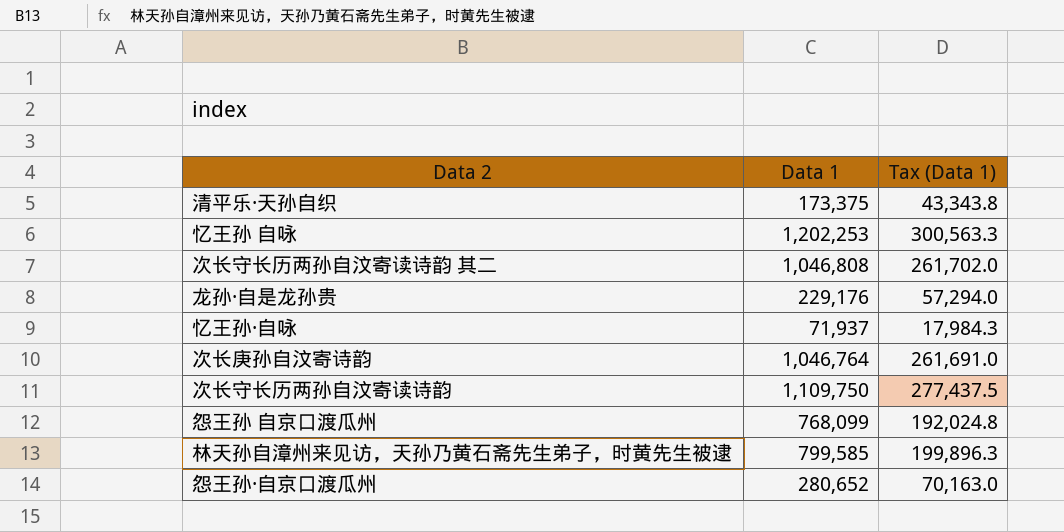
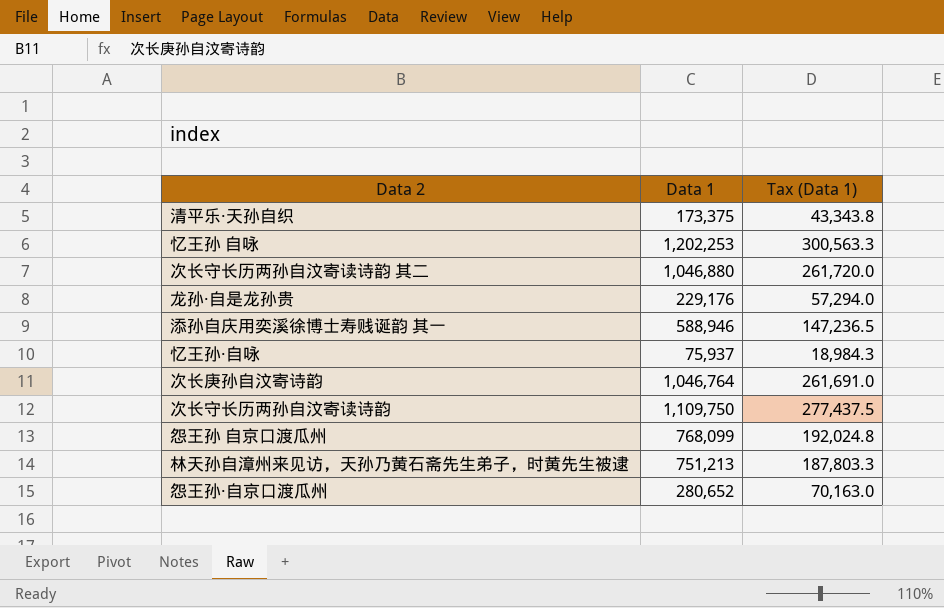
次长守长历两孙自汶寄读诗韵 其二 | Data 1: 1,046,808 -> 1,046,880
次长守长历两孙自汶寄读诗韵 其二 | Tax (Data 1): 261,702.0 -> 261,720.0
row 添孙自庆用奕溪徐博士寿贱诞韵 其一: none -> 588,946 | 147,236.5
忆王孙·自咏 | Data 1: 71,937 -> 75,937
忆王孙·自咏 | Tax (Data 1): 17,984.3 -> 18,984.3
林天孙自漳州来见访，天孙乃黄石斋先生弟子，时黄先生被逮 | Data 1: 799,585 -> 751,213
林天孙自漳州来见访，天孙乃黄石斋先生弟子，时黄先生被逮 | Tax (Data 1): 199,896.3 -> 187,803.3

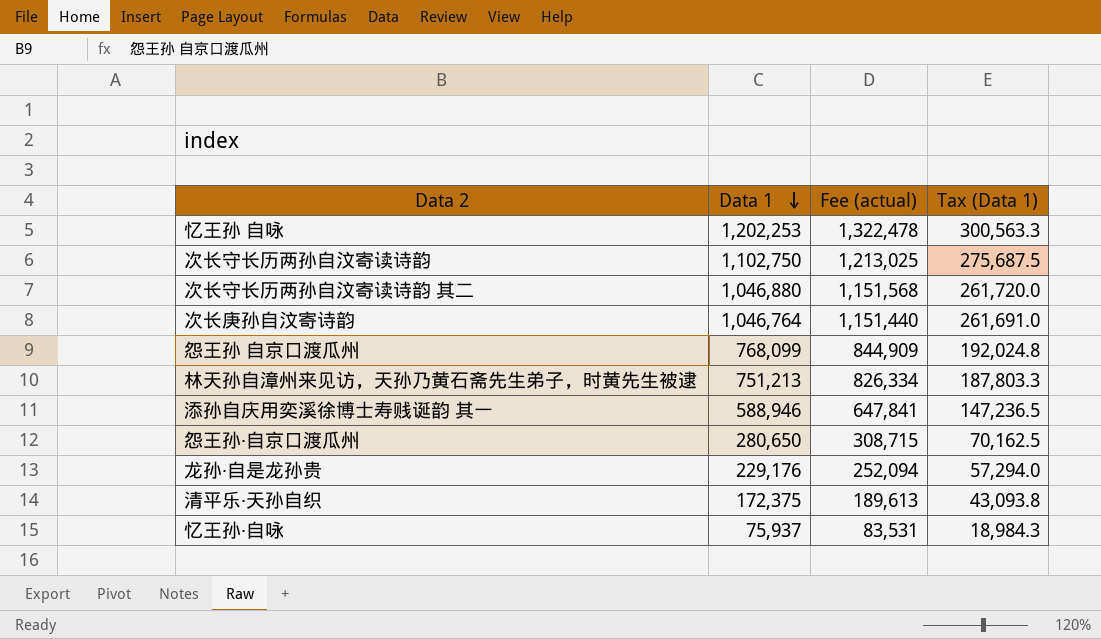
row order: none -> Data 1 descending
column Fee (actual) | formula: none -> [Data 1] * 1.1
次长守长历两孙自汶寄读诗韵 | Data 1: 1,109,750 -> 1,102,750
次长守长历两孙自汶寄读诗韵 | Tax (Data 1): 277,437.5 -> 275,687.5
怨王孙·自京口渡瓜州 | Data 1: 280,652 -> 280,650
怨王孙·自京口渡瓜州 | Tax (Data 1): 70,163.0 -> 70,162.5
清平乐·天孙自织 | Data 1: 173,375 -> 172,375
清平乐·天孙自织 | Tax (Data 1): 43,343.8 -> 43,093.8

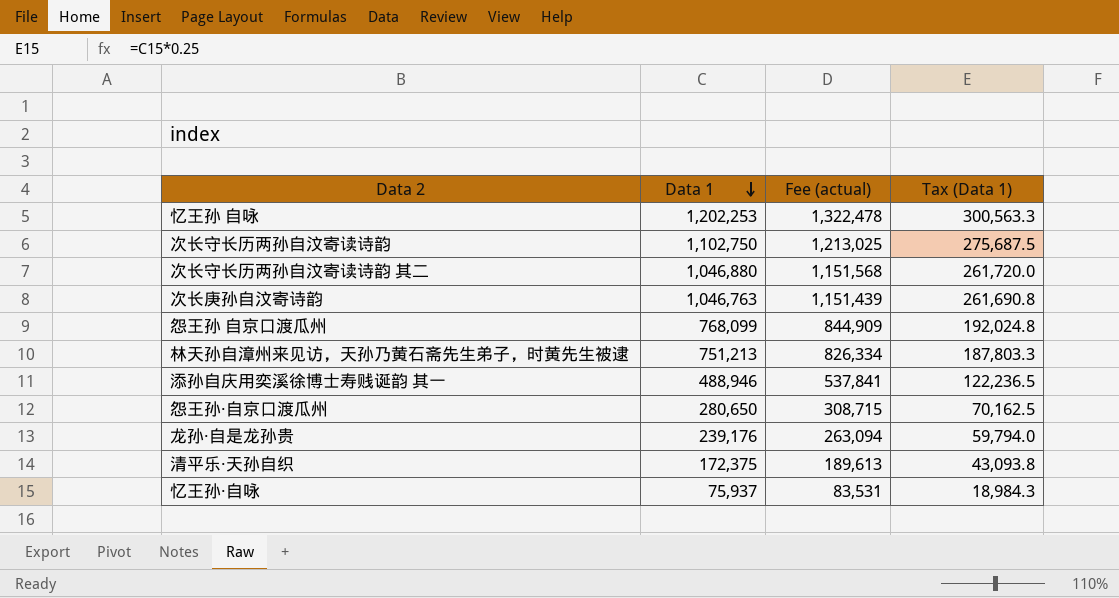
次长庚孙自汶寄诗韵 | Data 1: 1,046,764 -> 1,046,763
次长庚孙自汶寄诗韵 | Fee (actual): 1,151,440 -> 1,151,439
次长庚孙自汶寄诗韵 | Tax (Data 1): 261,691.0 -> 261,690.8
添孙自庆用奕溪徐博士寿贱诞韵 其一 | Data 1: 588,946 -> 488,946
添孙自庆用奕溪徐博士寿贱诞韵 其一 | Fee (actual): 647,841 -> 537,841
添孙自庆用奕溪徐博士寿贱诞韵 其一 | Tax (Data 1): 147,236.5 -> 122,236.5
龙孙·自是龙孙贵 | Data 1: 229,176 -> 239,176
龙孙·自是龙孙贵 | Fee (actual): 252,094 -> 263,094
龙孙·自是龙孙贵 | Tax (Data 1): 57,294.0 -> 59,794.0

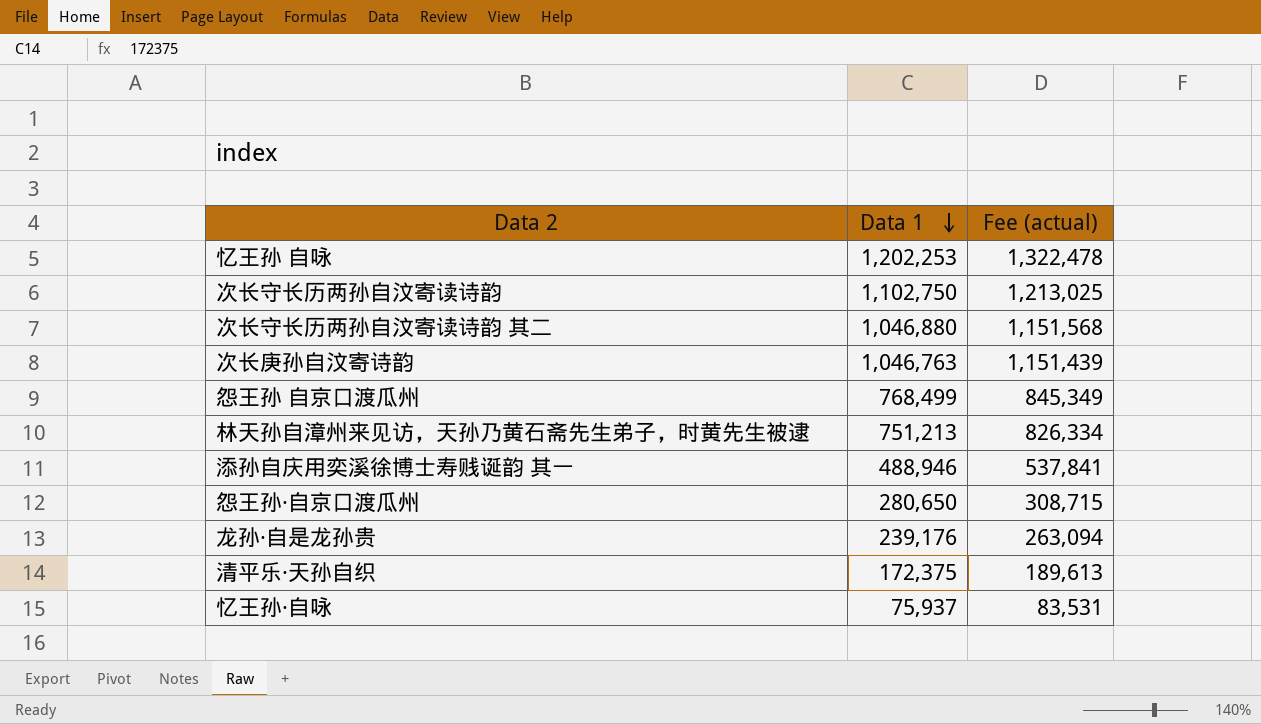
column Tax (Data 1) | formula: [Data 1] * 0.25 -> none
怨王孙 自京口渡瓜州 | Data 1: 768,099 -> 768,499
怨王孙 自京口渡瓜州 | Fee (actual): 844,909 -> 845,349

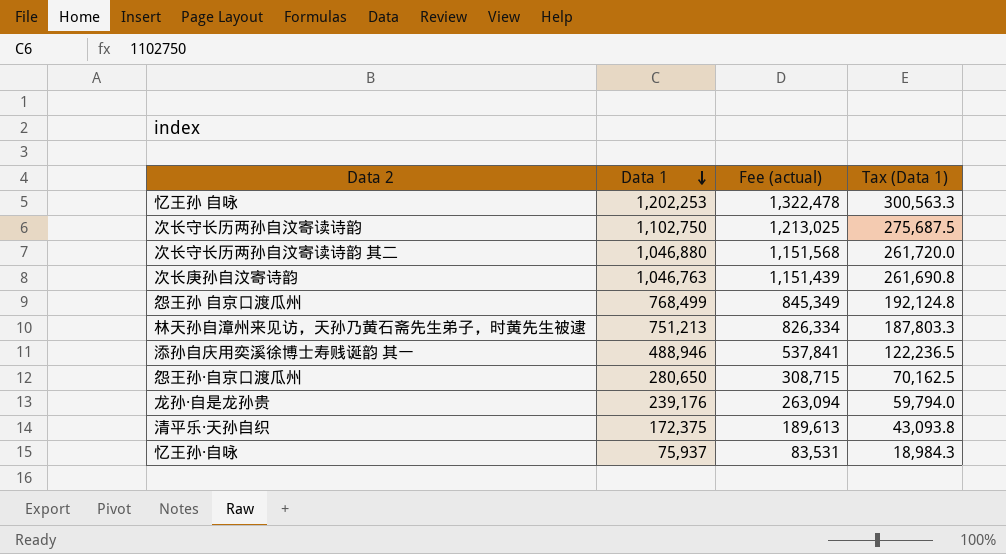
column Tax (Data 1) | formula: none -> [Data 1] * 0.25

